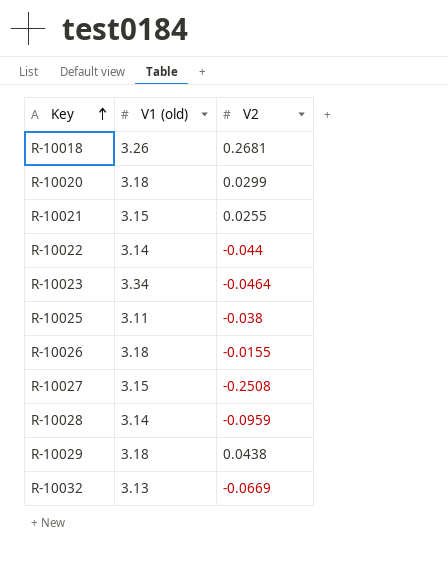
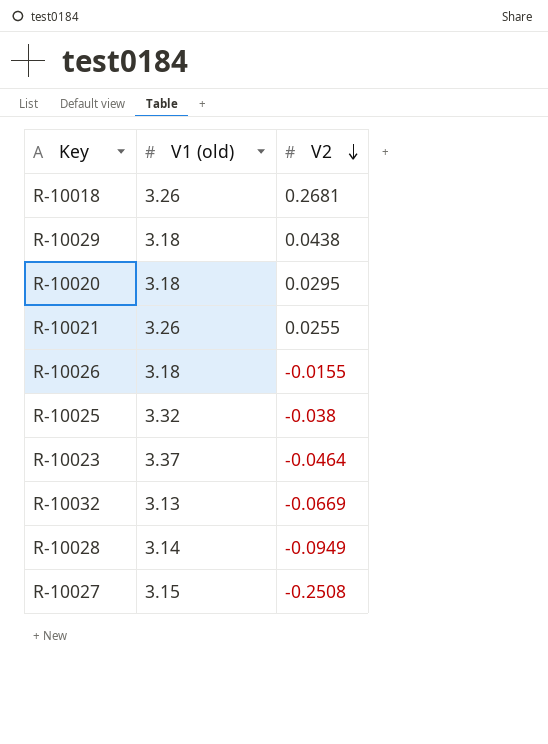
row order: Key ascending -> V2 descending
row R-10022: 3.14 | -0.044 -> none
R-10020 | V2: 0.0299 -> 0.0295
R-10021 | V1 (old): 3.15 -> 3.26
R-10025 | V1 (old): 3.11 -> 3.32
R-10023 | V1 (old): 3.34 -> 3.37
R-10028 | V2: -0.0959 -> -0.0949

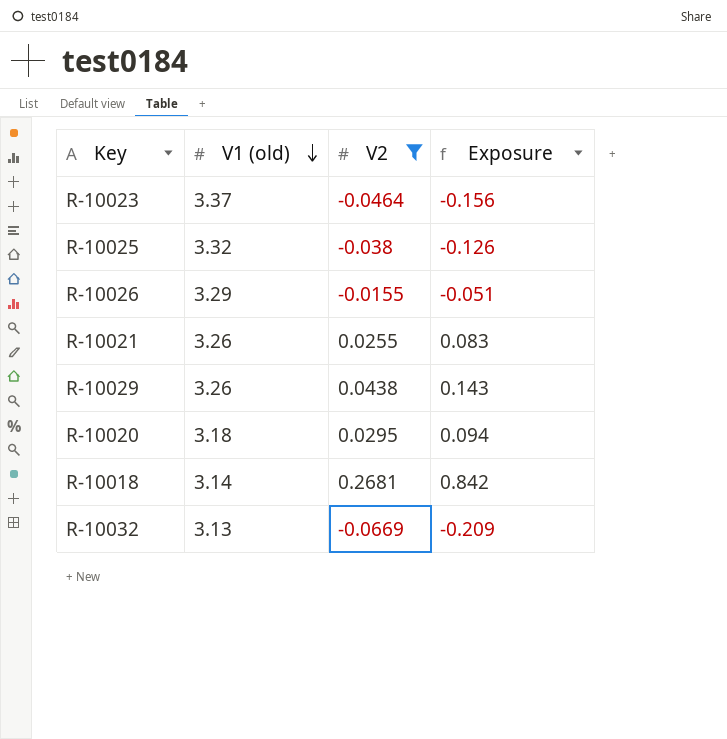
filter: none -> V2 >= -0.0669
row order: V2 descending -> V1 (old) descending
column Exposure | formula: none -> [V1 (old)] * [V2]
R-10026 | V1 (old): 3.18 -> 3.29
R-10029 | V1 (old): 3.18 -> 3.26
R-10018 | V1 (old): 3.26 -> 3.14

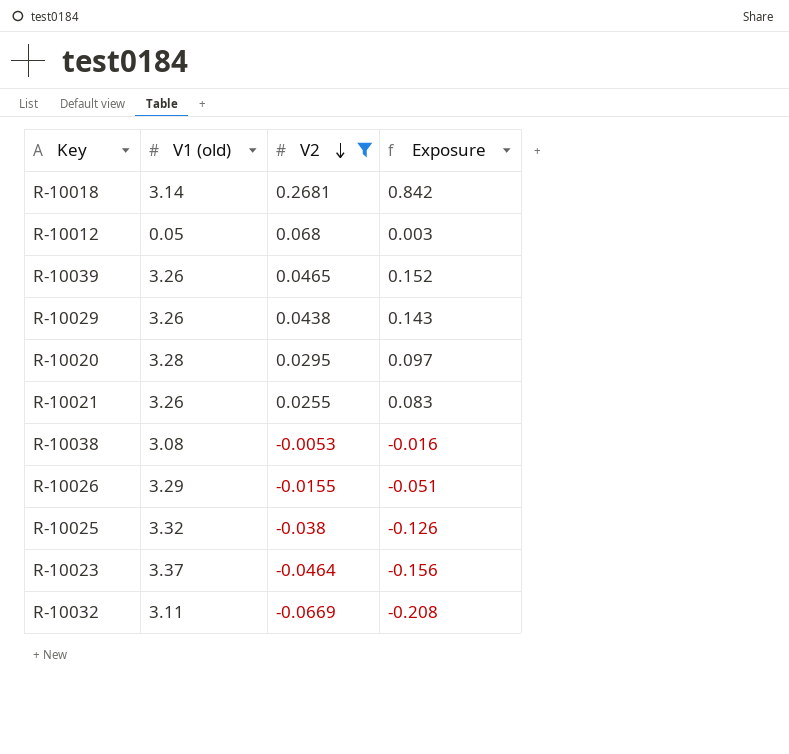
row order: V1 (old) descending -> V2 descending
row R-10012: none -> 0.05 | 0.068 | 0.003
row R-10039: none -> 3.26 | 0.0465 | 0.152
R-10020 | V1 (old): 3.18 -> 3.28
R-10020 | Exposure: 0.094 -> 0.097
row R-10038: none -> 3.08 | -0.0053 | -0.016
R-10032 | V1 (old): 3.13 -> 3.11
R-10032 | Exposure: -0.209 -> -0.208

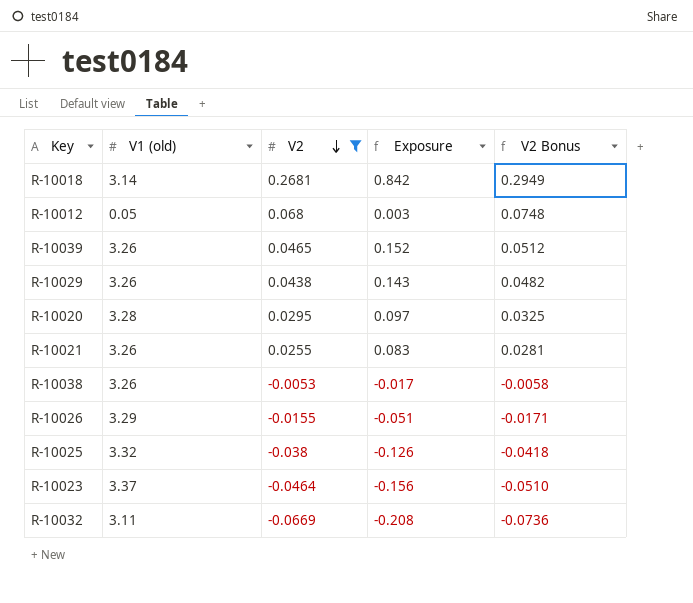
column V2 Bonus | formula: none -> [V2] * 1.1
R-10038 | V1 (old): 3.08 -> 3.26
R-10038 | Exposure: -0.016 -> -0.017

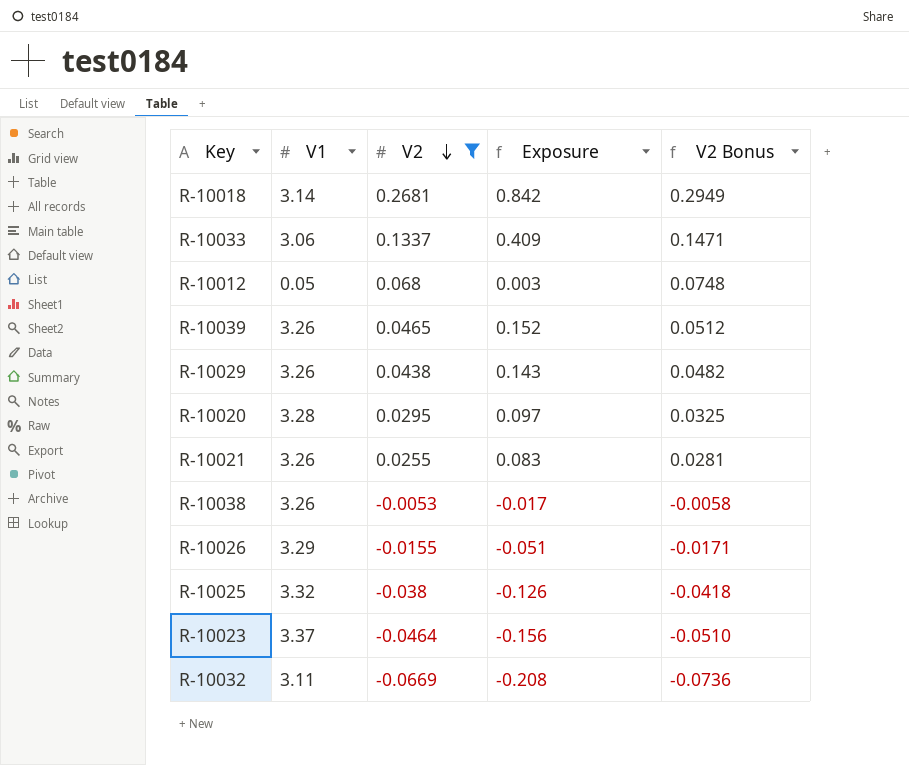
column name: V1 (old) -> V1
row R-10033: none -> 3.06 | 0.1337 | 0.409 | 0.1471

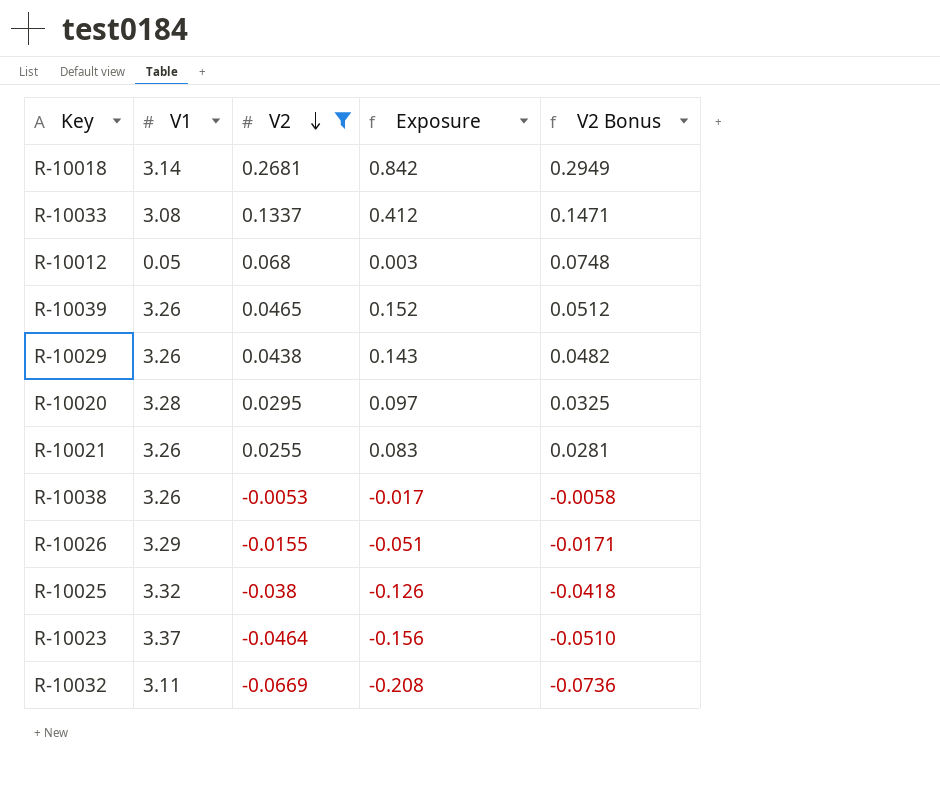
R-10033 | V1: 3.06 -> 3.08
R-10033 | Exposure: 0.409 -> 0.412

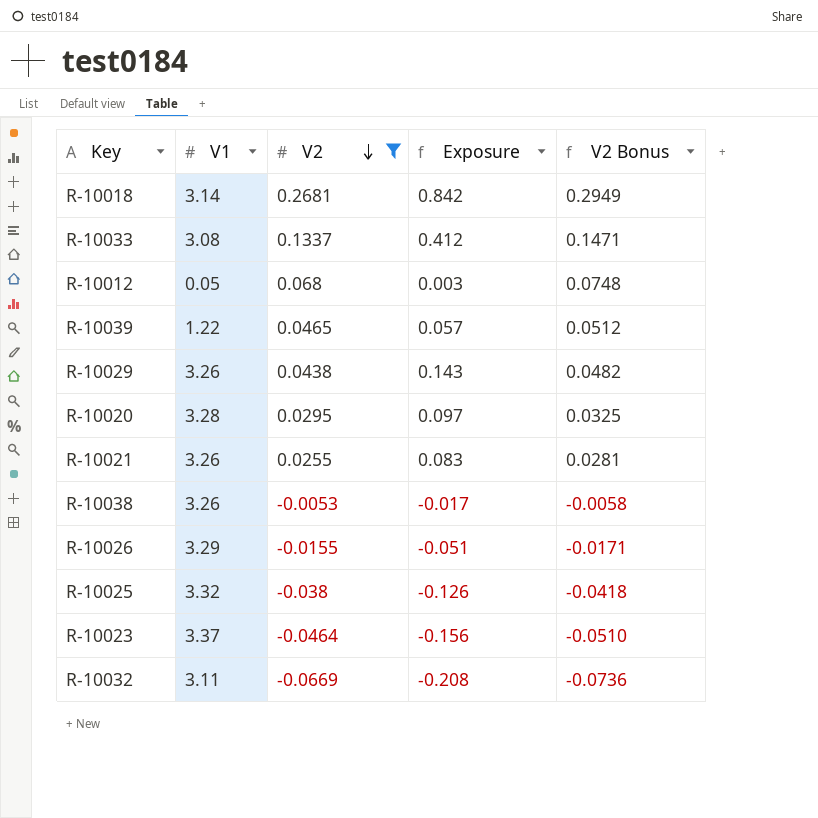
R-10039 | V1: 3.26 -> 1.22
R-10039 | Exposure: 0.152 -> 0.057

